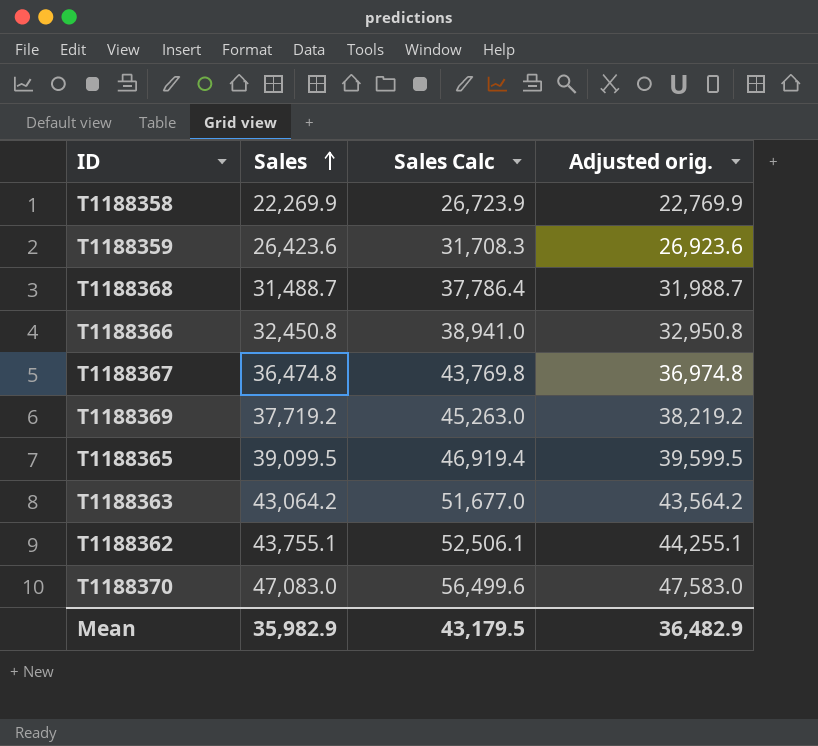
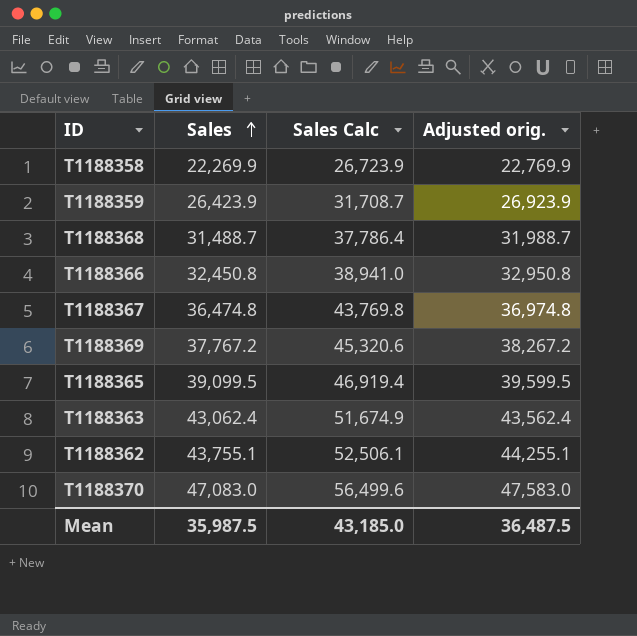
T1188359 | Sales: 26,423.6 -> 26,423.9
T1188359 | Sales Calc: 31,708.3 -> 31,708.7
T1188359 | Adjusted orig.: 26,923.6 -> 26,923.9
T1188369 | Sales: 37,719.2 -> 37,767.2
T1188369 | Sales Calc: 45,263.0 -> 45,320.6
T1188369 | Adjusted orig.: 38,219.2 -> 38,267.2
T1188363 | Sales: 43,064.2 -> 43,062.4
T1188363 | Sales Calc: 51,677.0 -> 51,674.9
T1188363 | Adjusted orig.: 43,564.2 -> 43,562.4
Mean | Sales: 35,982.9 -> 35,987.5
Mean | Sales Calc: 43,179.5 -> 43,185.0
Mean | Adjusted orig.: 36,482.9 -> 36,487.5

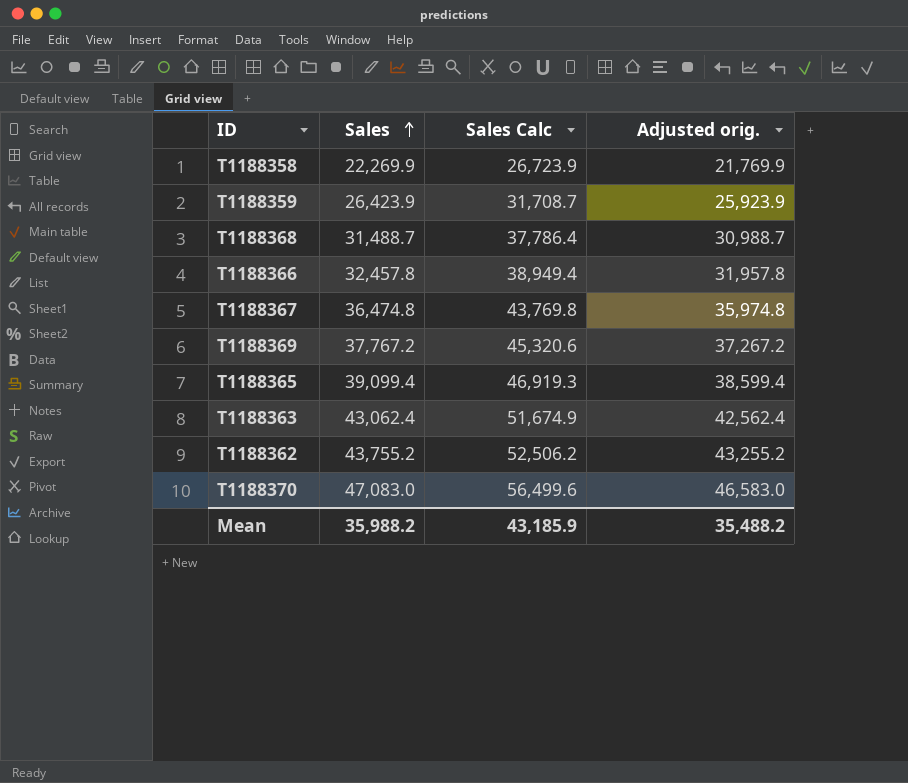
column Adjusted orig. | formula: [Sales] + 500 -> [Sales] - 500
T1188366 | Sales: 32,450.8 -> 32,457.8
T1188366 | Sales Calc: 38,941.0 -> 38,949.4
T1188365 | Sales: 39,099.5 -> 39,099.4
T1188365 | Sales Calc: 46,919.4 -> 46,919.3
T1188362 | Sales: 43,755.1 -> 43,755.2
T1188362 | Sales Calc: 52,506.1 -> 52,506.2
Mean | Sales: 35,987.5 -> 35,988.2
Mean | Sales Calc: 43,185.0 -> 43,185.9
Mean | Adjusted orig.: 36,487.5 -> 35,488.2

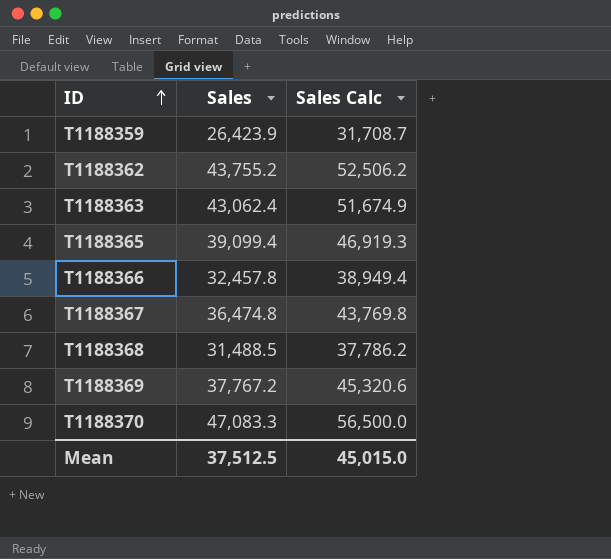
row order: Sales ascending -> ID ascending
column Adjusted orig. | formula: [Sales] - 500 -> none
row T1188358: 22,269.9 | 26,723.9 | 21,769.9 -> none
T1188368 | Sales: 31,488.7 -> 31,488.5
T1188368 | Sales Calc: 37,786.4 -> 37,786.2
T1188370 | Sales: 47,083.0 -> 47,083.3
T1188370 | Sales Calc: 56,499.6 -> 56,500.0
Mean | Sales: 35,988.2 -> 37,512.5
Mean | Sales Calc: 43,185.9 -> 45,015.0

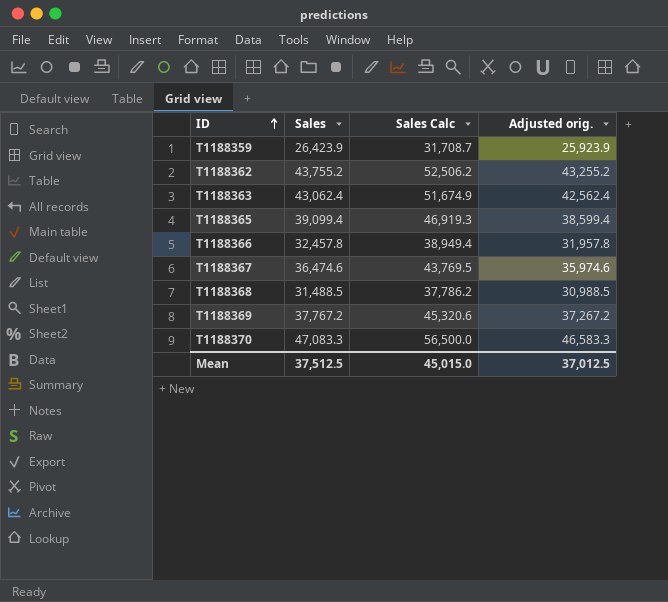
column Adjusted orig. | formula: none -> [Sales] - 500
T1188367 | Sales: 36,474.8 -> 36,474.6
T1188367 | Sales Calc: 43,769.8 -> 43,769.5

